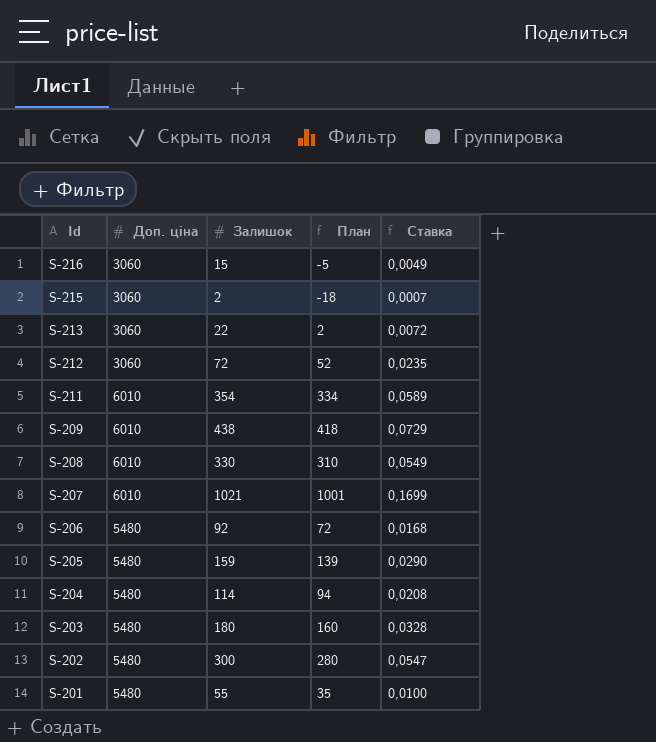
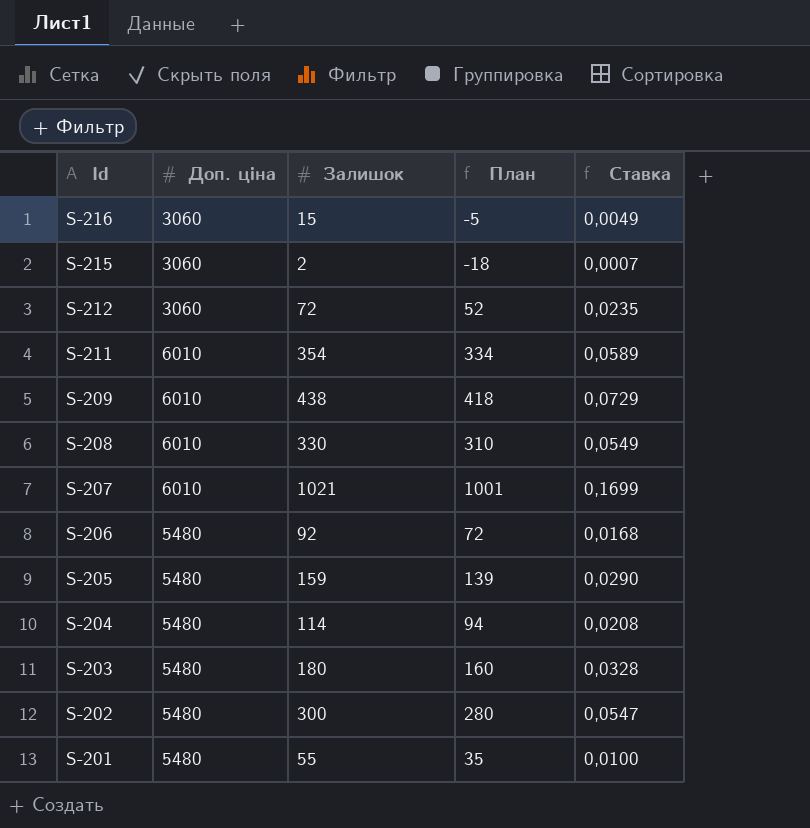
row S-213: 3060 | 22 | 2 | 0,0072 -> none

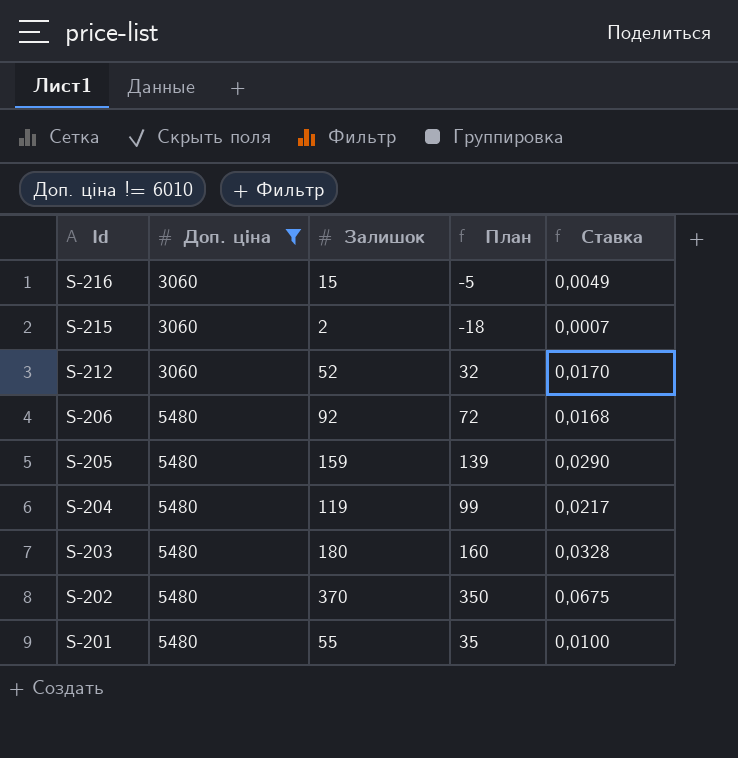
filter: none -> Доп. ціна != 6010
S-212 | Залишок: 72 -> 52
S-212 | План: 52 -> 32
S-212 | Ставка: 0,0235 -> 0,0170
S-204 | Залишок: 114 -> 119
S-204 | План: 94 -> 99
S-204 | Ставка: 0,0208 -> 0,0217
S-202 | Залишок: 300 -> 370
S-202 | План: 280 -> 350
S-202 | Ставка: 0,0547 -> 0,0675

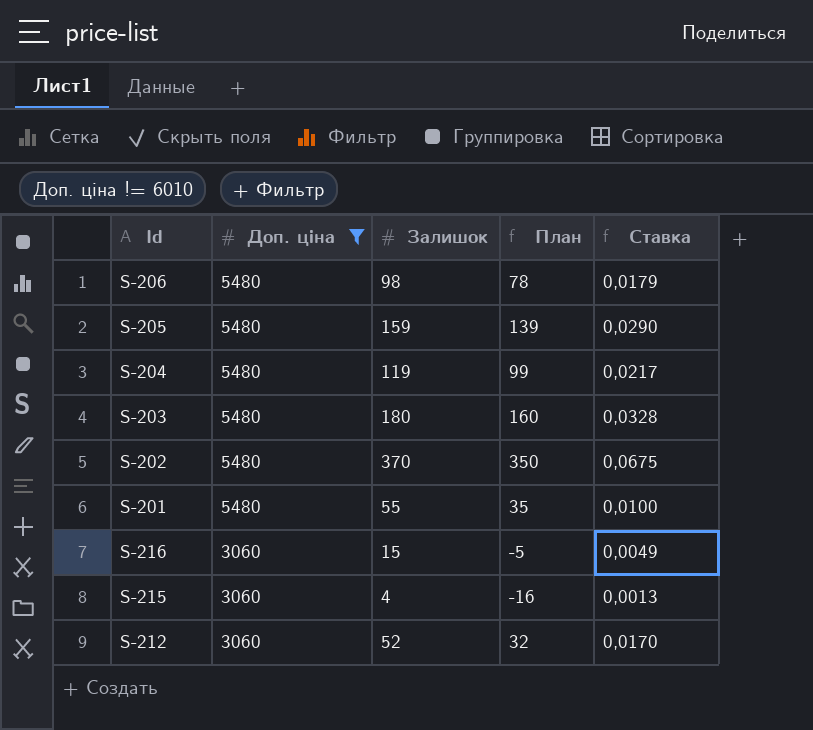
row order: Id descending -> Доп. ціна descending
S-206 | Залишок: 92 -> 98
S-206 | План: 72 -> 78
S-206 | Ставка: 0,0168 -> 0,0179
S-215 | Залишок: 2 -> 4
S-215 | План: -18 -> -16
S-215 | Ставка: 0,0007 -> 0,0013

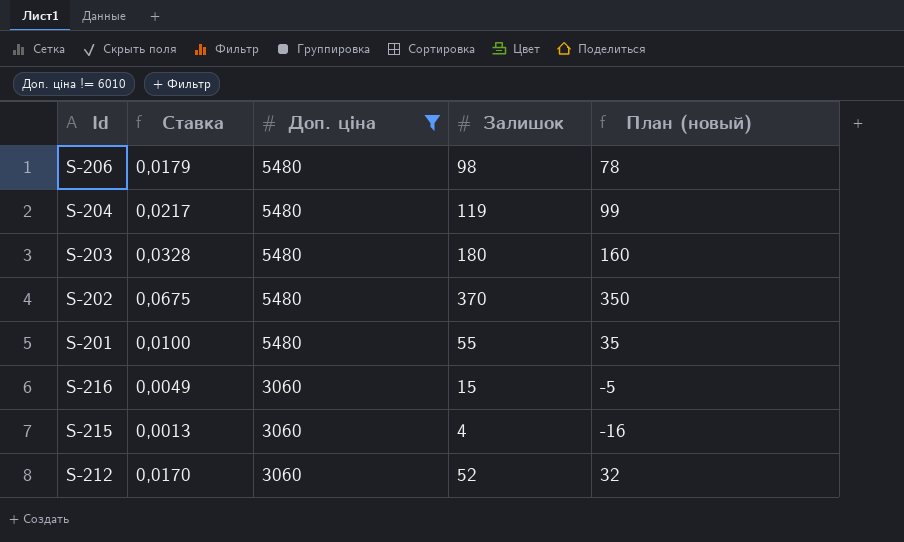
column Ставка | position: 5 -> 2
column name: План -> План (новый)
row S-205: 5480 | 159 | 139 | 0,0290 -> none

